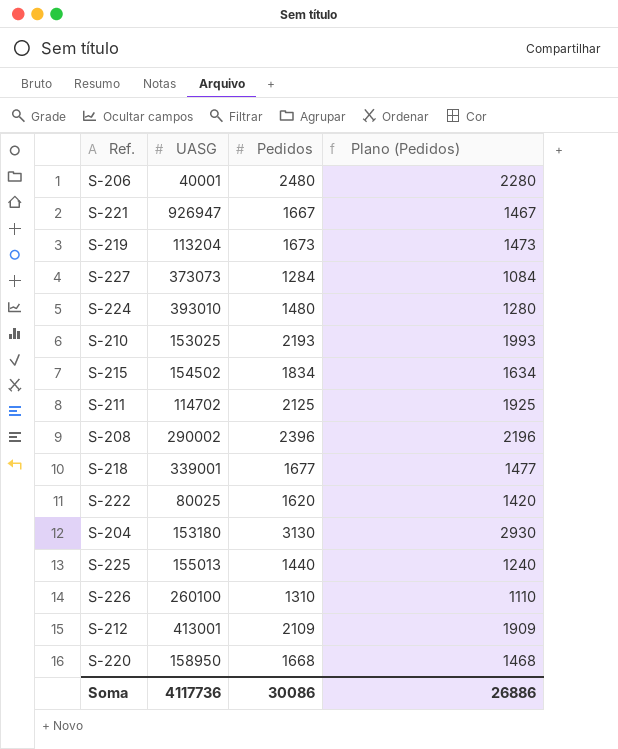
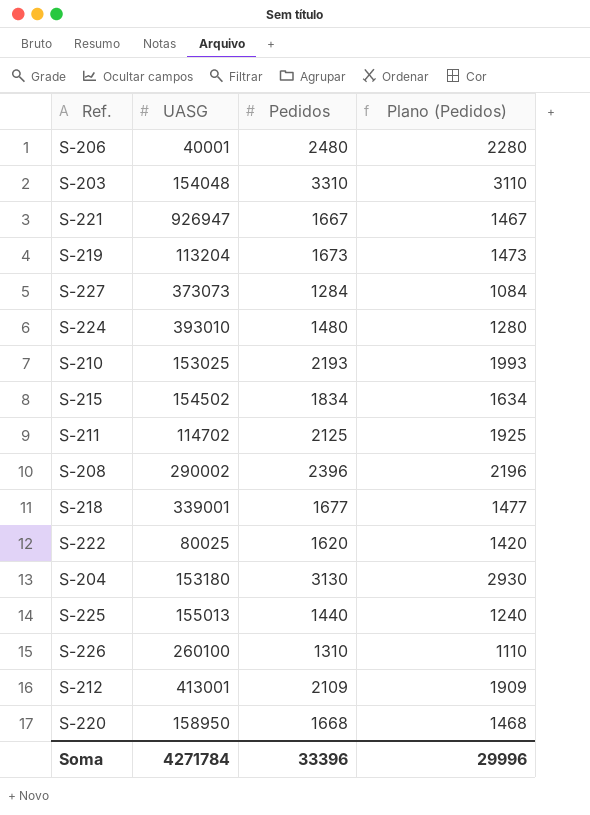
row S-203: none -> 154048 | 3310 | 3110
Soma | UASG: 4117736 -> 4271784
Soma | Pedidos: 30086 -> 33396
Soma | Plano (Pedidos): 26886 -> 29996

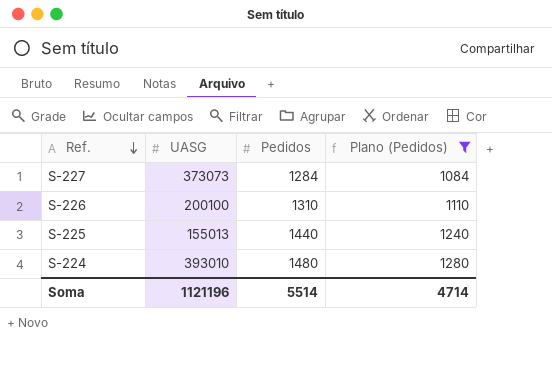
filter: none -> Plano (Pedidos) <= 1280
row order: none -> Ref. descending
S-226 | UASG: 260100 -> 200100
Soma | UASG: 4271784 -> 1121196
Soma | Pedidos: 33396 -> 5514
Soma | Plano (Pedidos): 29996 -> 4714

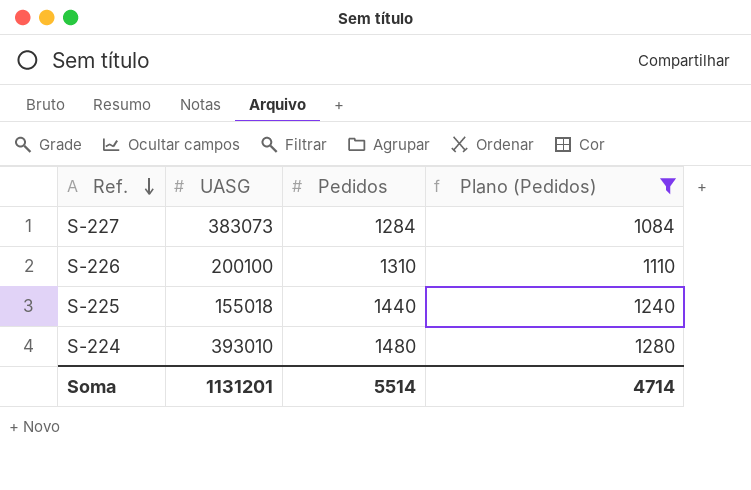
S-227 | UASG: 373073 -> 383073
S-225 | UASG: 155013 -> 155018
Soma | UASG: 1121196 -> 1131201

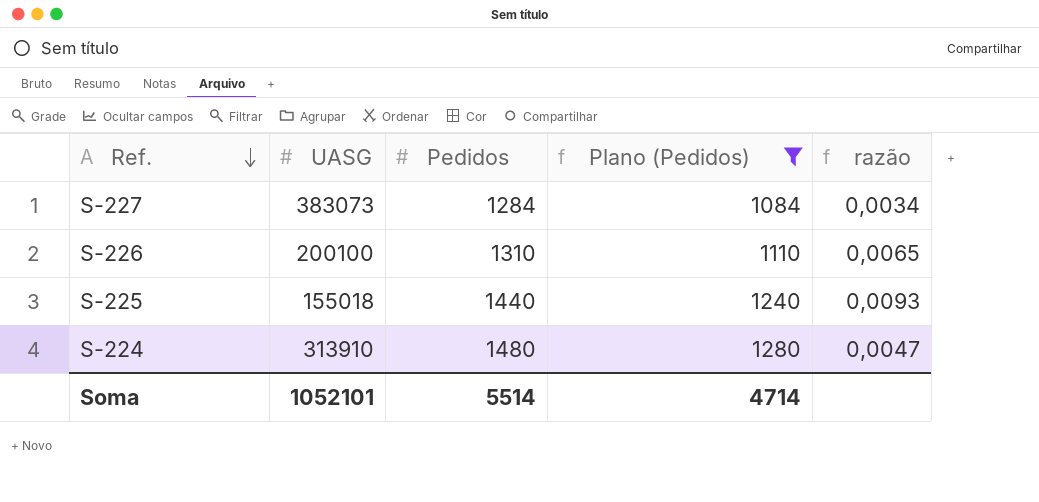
column razão | formula: none -> [Pedidos] / [UASG]
S-224 | UASG: 393010 -> 313910
Soma | UASG: 1131201 -> 1052101

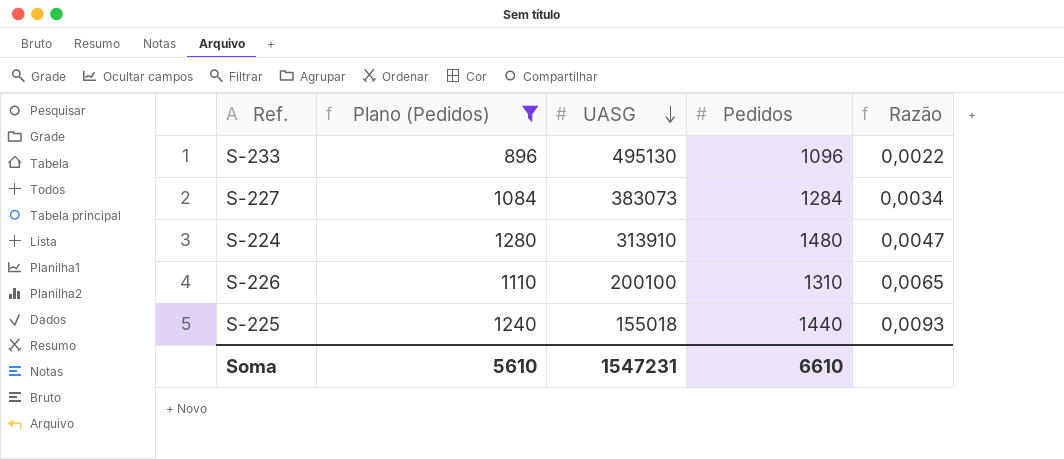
row order: Ref. descending -> UASG descending
column Plano (Pedidos) | position: 4 -> 2
column name: razão -> Razão
row S-233: none -> 896 | 495130 | 1096 | 0,0022
Soma | Plano (Pedidos): 4714 -> 5610
Soma | UASG: 1052101 -> 1547231
Soma | Pedidos: 5514 -> 6610

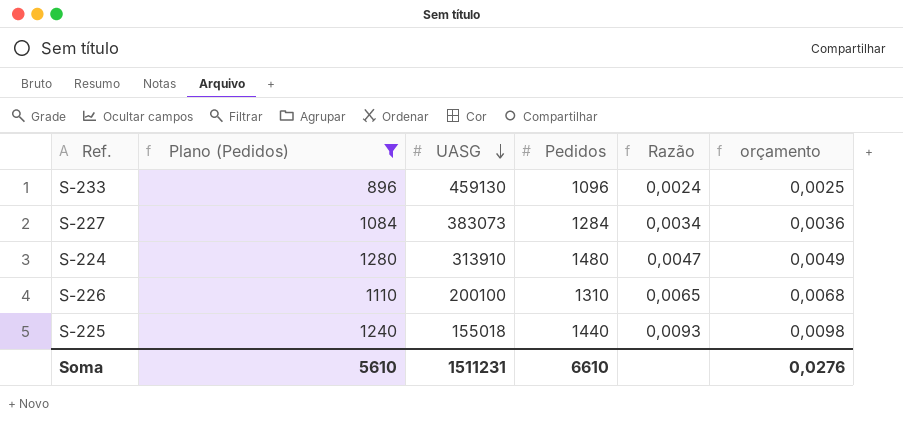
column orçamento | formula: none -> [Razão] * 1,05
S-233 | UASG: 495130 -> 459130
S-233 | Razão: 0,0022 -> 0,0024
Soma | UASG: 1547231 -> 1511231

